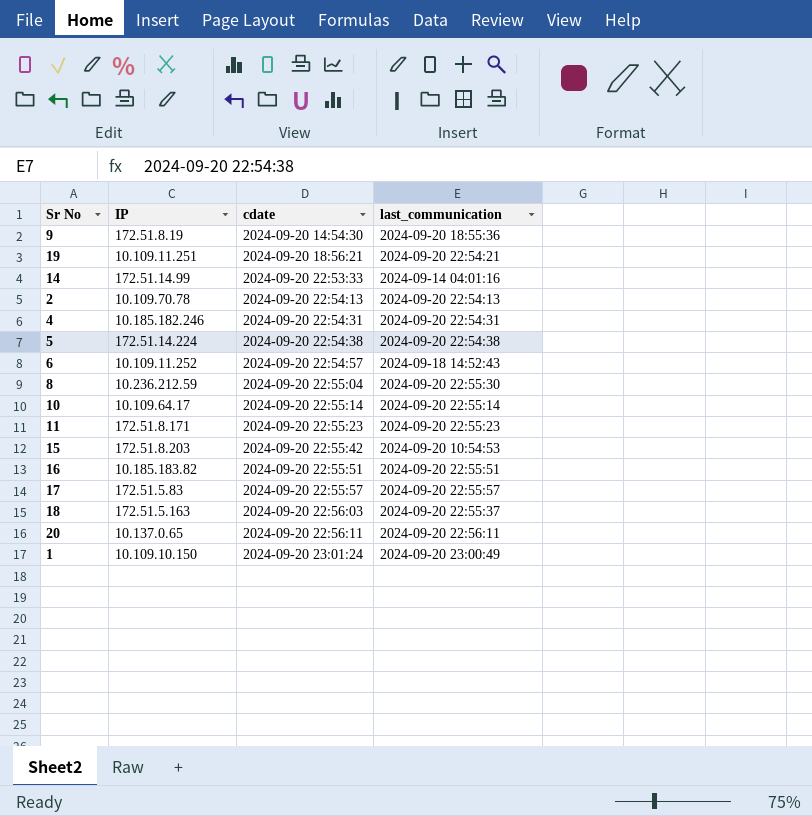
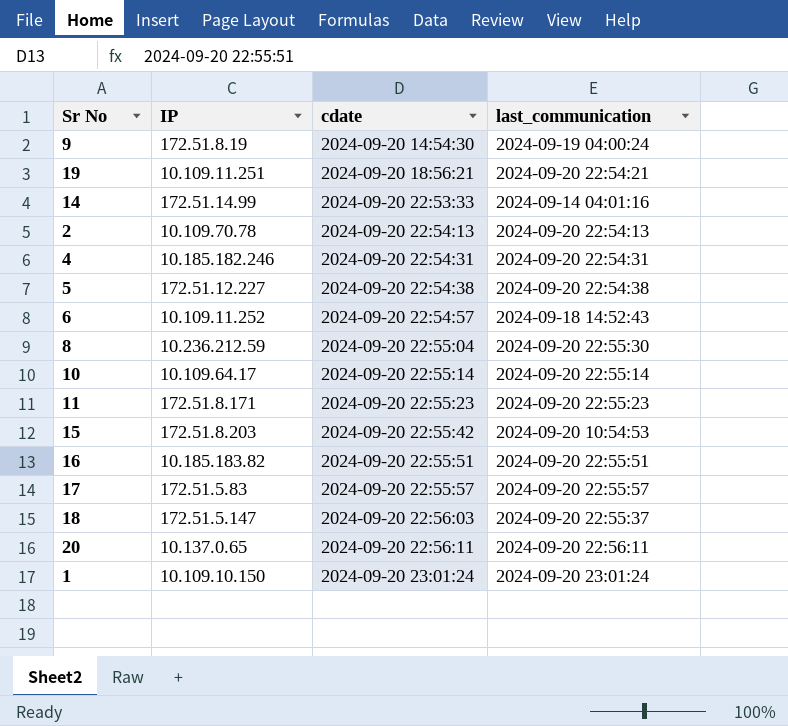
9 | last_communication: 2024-09-20 18:55:36 -> 2024-09-19 04:00:24
5 | IP: 172.51.14.224 -> 172.51.12.227
18 | IP: 172.51.5.163 -> 172.51.5.147
1 | last_communication: 2024-09-20 23:00:49 -> 2024-09-20 23:01:24

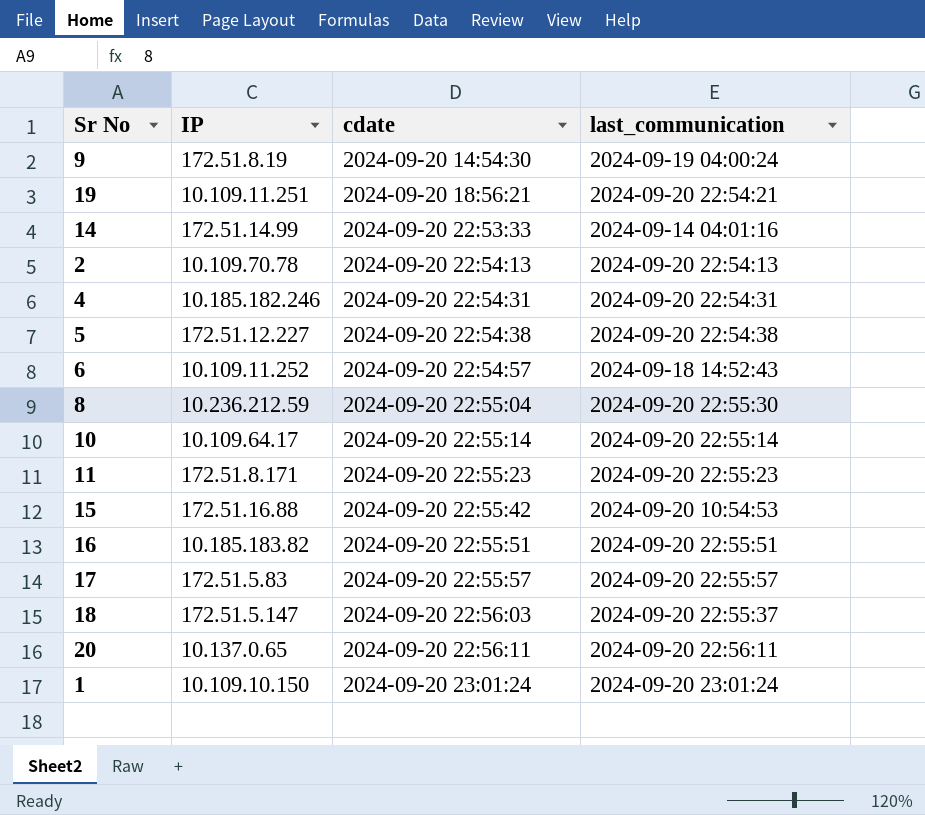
15 | IP: 172.51.8.203 -> 172.51.16.88

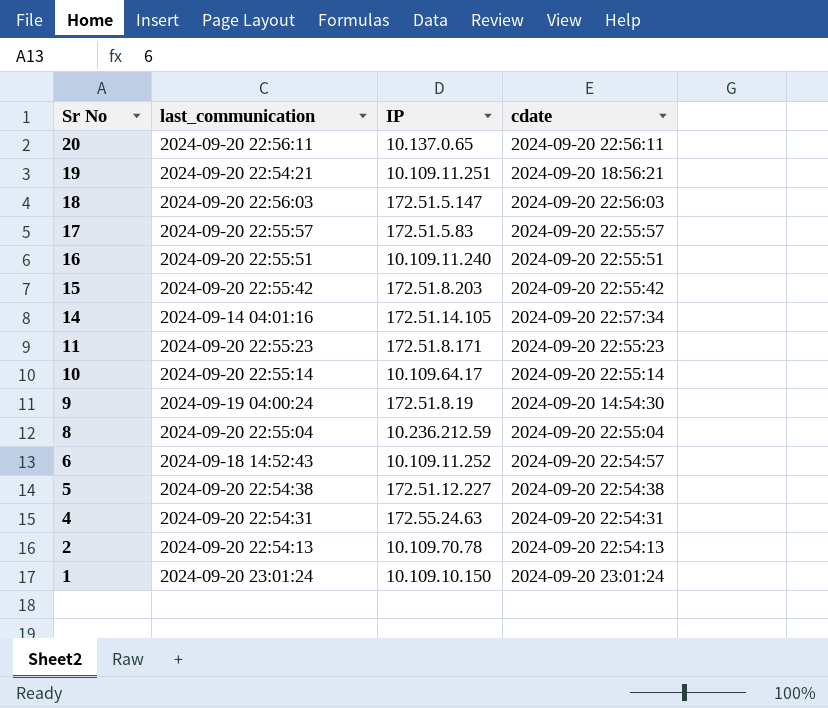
row order: cdate ascending -> Sr No descending
column last_communication | position: 4 -> 2
18 | last_communication: 2024-09-20 22:55:37 -> 2024-09-20 22:56:03
16 | IP: 10.185.183.82 -> 10.109.11.240
15 | last_communication: 2024-09-20 10:54:53 -> 2024-09-20 22:55:42
15 | IP: 172.51.16.88 -> 172.51.8.203
14 | IP: 172.51.14.99 -> 172.51.14.105
14 | cdate: 2024-09-20 22:53:33 -> 2024-09-20 22:57:34
8 | last_communication: 2024-09-20 22:55:30 -> 2024-09-20 22:55:04
4 | IP: 10.185.182.246 -> 172.55.24.63

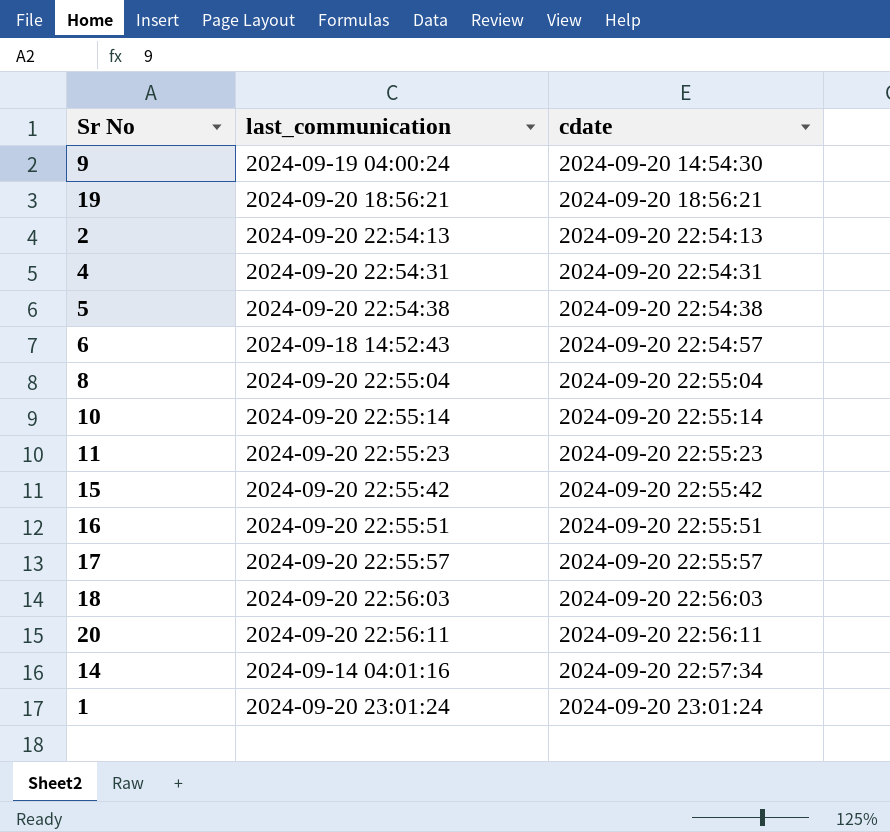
row order: Sr No descending -> cdate ascending
column IP | position: 3 -> none
19 | last_communication: 2024-09-20 22:54:21 -> 2024-09-20 18:56:21

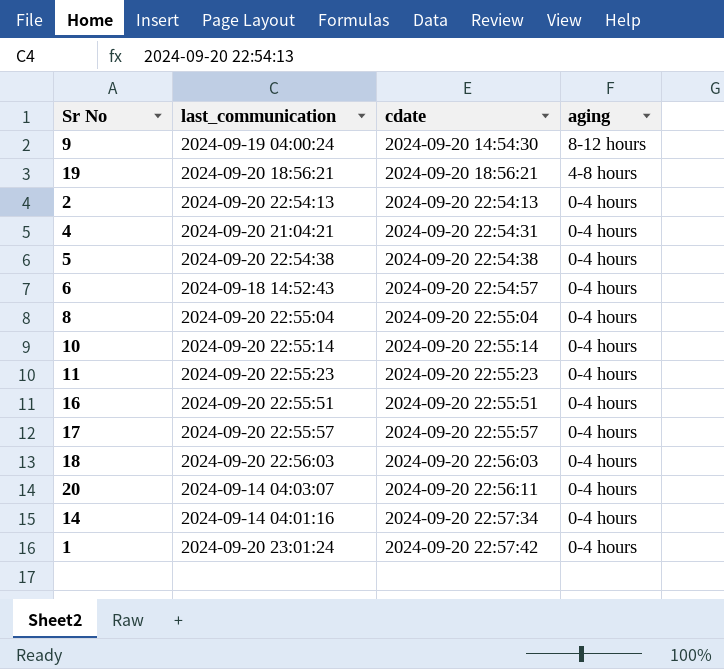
column aging | position: none -> 4
row 15: 2024-09-20 22:55:42 | 2024-09-20 22:55:42 -> none
4 | last_communication: 2024-09-20 22:54:31 -> 2024-09-20 21:04:21
20 | last_communication: 2024-09-20 22:56:11 -> 2024-09-14 04:03:07
1 | cdate: 2024-09-20 23:01:24 -> 2024-09-20 22:57:42

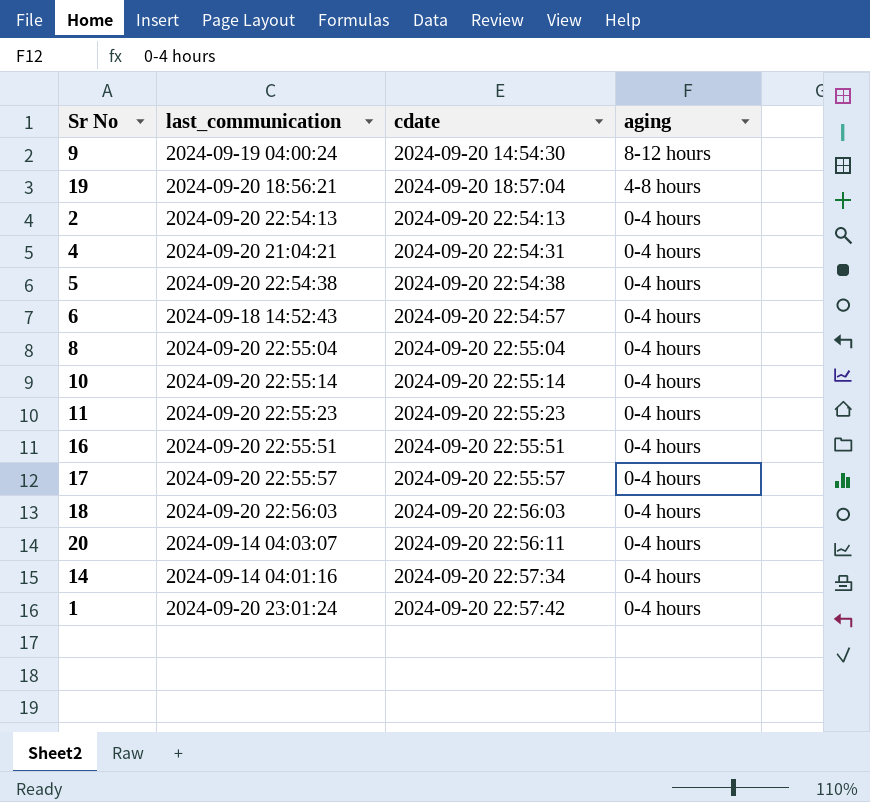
19 | cdate: 2024-09-20 18:56:21 -> 2024-09-20 18:57:04

